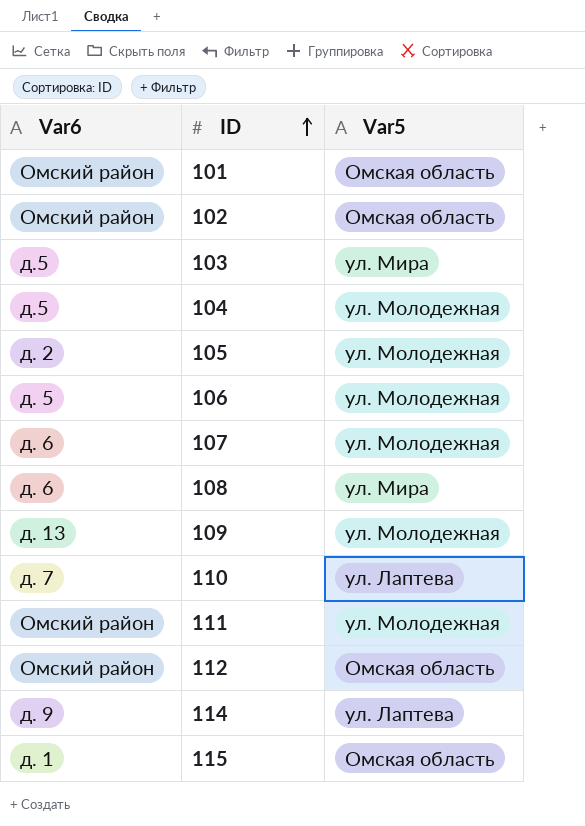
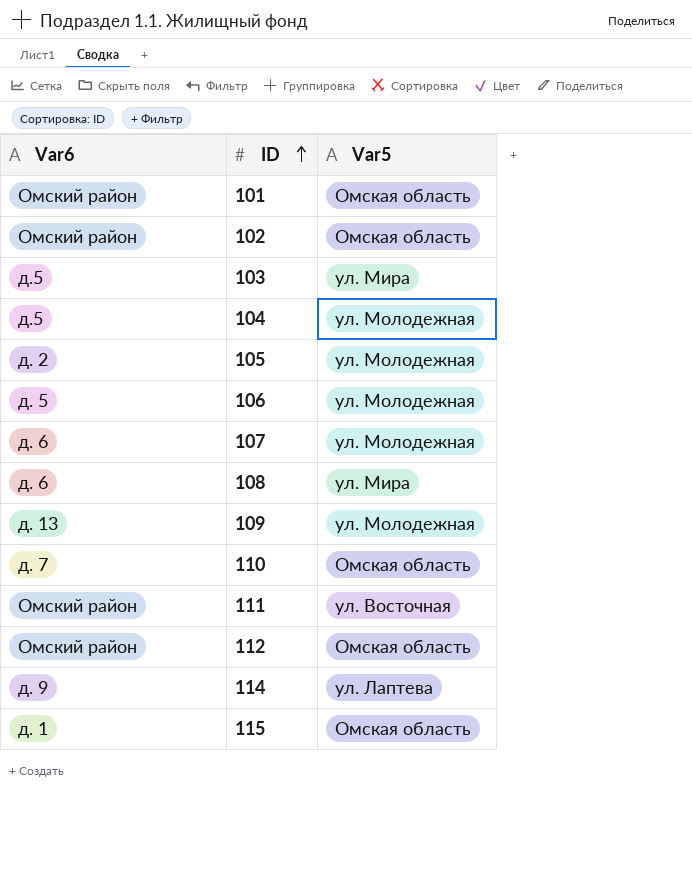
110 | Var5: ул. Лаптева -> Омская область
111 | Var5: ул. Молодежная -> ул. Восточная

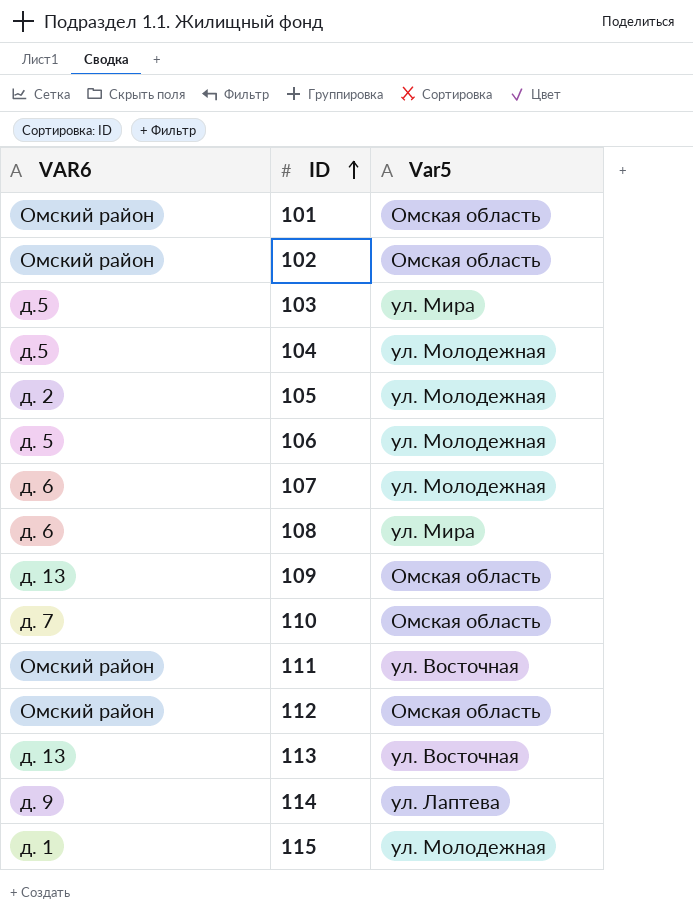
column name: Var6 -> VAR6
109 | Var5: ул. Молодежная -> Омская область
row 113: none -> д. 13 | ул. Восточная
115 | Var5: Омская область -> ул. Молодежная

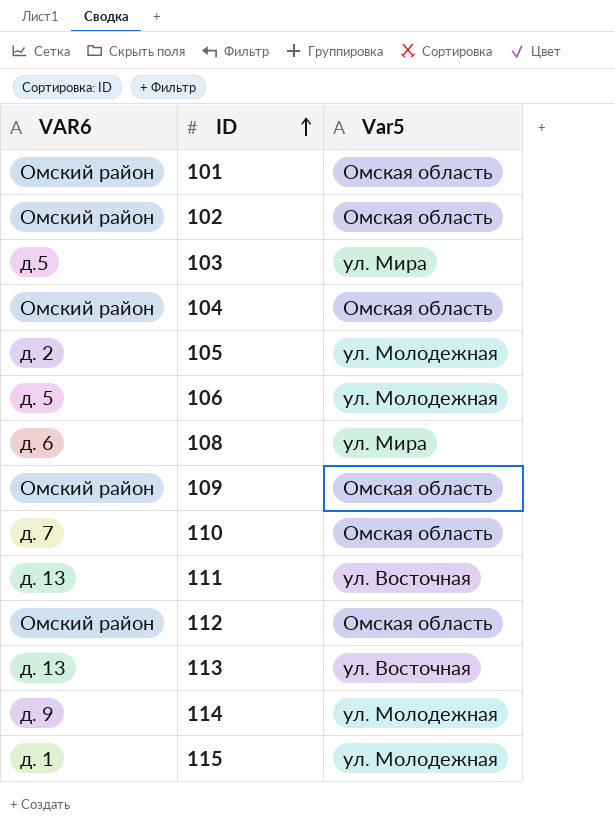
row 107: д. 6 | ул. Молодежная -> none
104 | VAR6: д.5 -> Омский район
104 | Var5: ул. Молодежная -> Омская область
109 | VAR6: д. 13 -> Омский район
111 | VAR6: Омский район -> д. 13
114 | Var5: ул. Лаптева -> ул. Молодежная

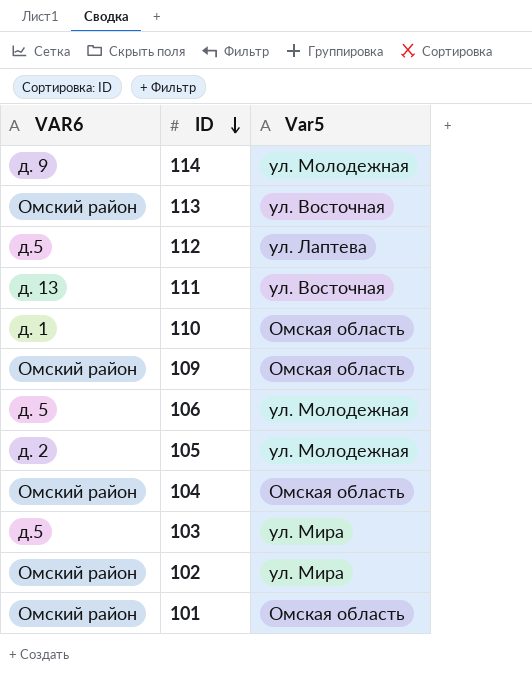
row order: ID ascending -> ID descending
row 108: д. 6 | ул. Мира -> none
row 115: д. 1 | ул. Молодежная -> none
113 | VAR6: д. 13 -> Омский район
112 | VAR6: Омский район -> д.5
112 | Var5: Омская область -> ул. Лаптева
110 | VAR6: д. 7 -> д. 1
102 | Var5: Омская область -> ул. Мира

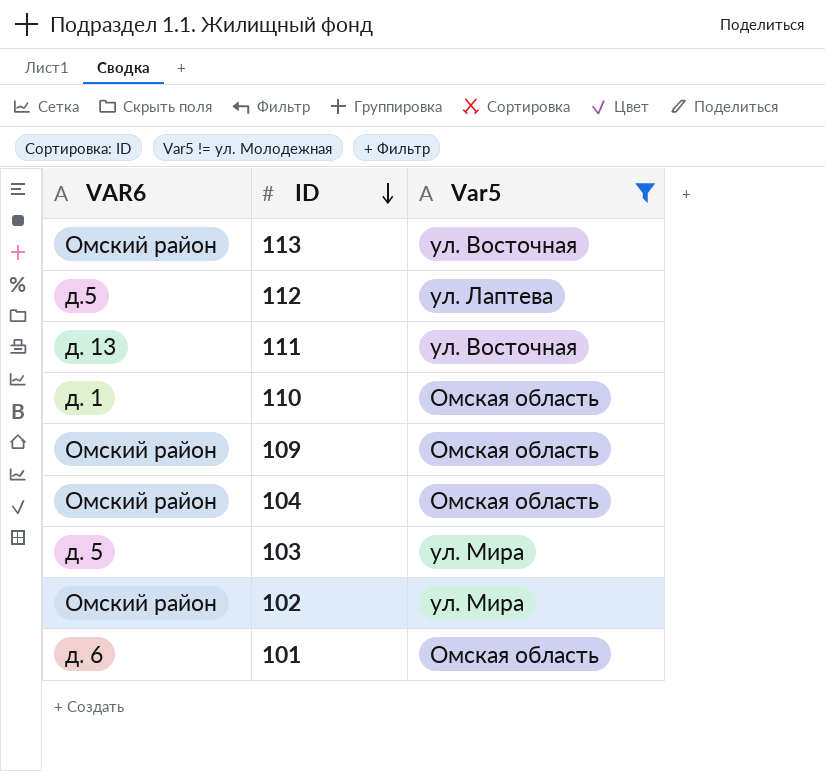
filter: none -> Var5 != ул. Молодежная
103 | VAR6: д.5 -> д. 5
101 | VAR6: Омский район -> д. 6

